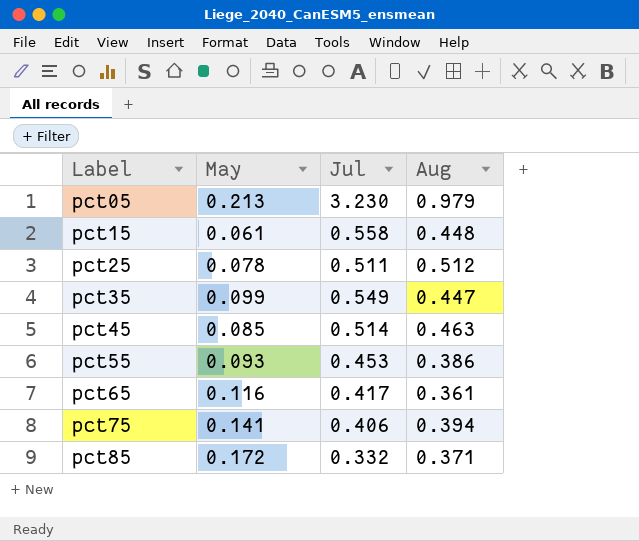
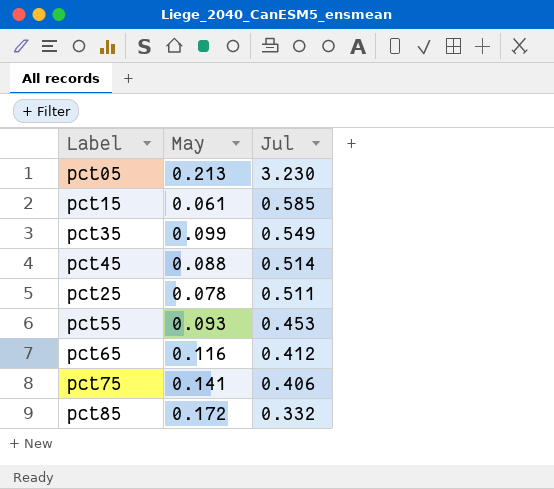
row order: Label ascending -> Jul descending
column Aug | position: 4 -> none
pct15 | Jul: 0.558 -> 0.585
pct45 | May: 0.085 -> 0.088
pct65 | Jul: 0.417 -> 0.412

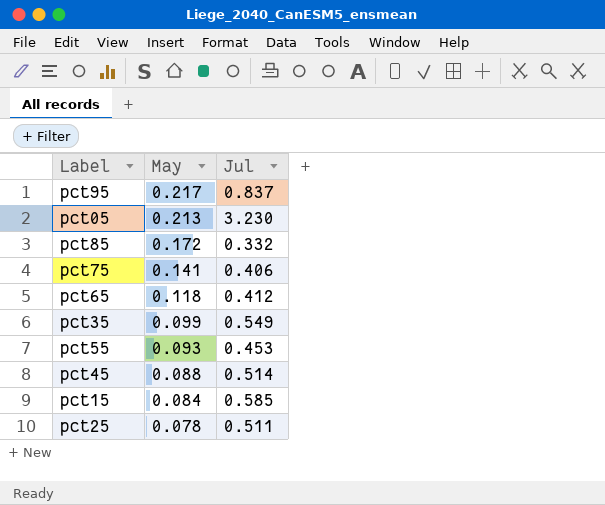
row order: Jul descending -> May descending
row pct95: none -> 0.217 | 0.837
pct65 | May: 0.116 -> 0.118
pct15 | May: 0.061 -> 0.084

